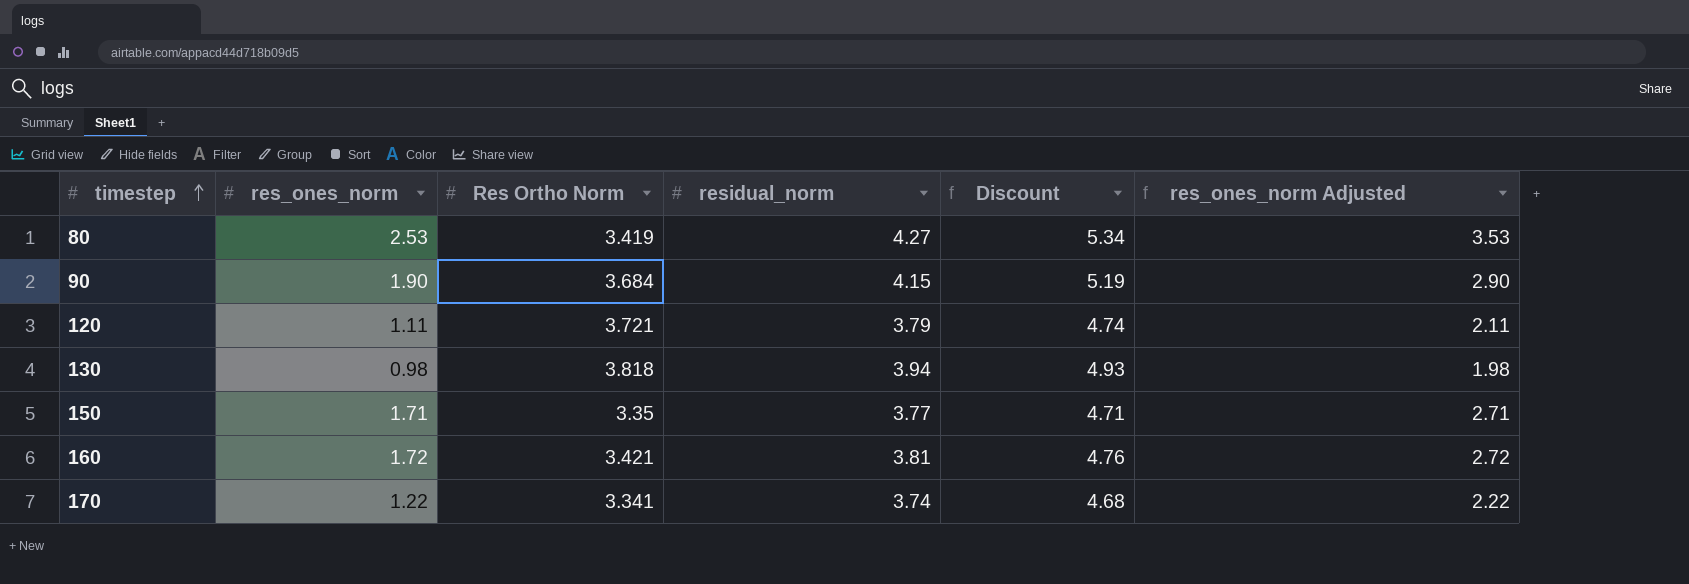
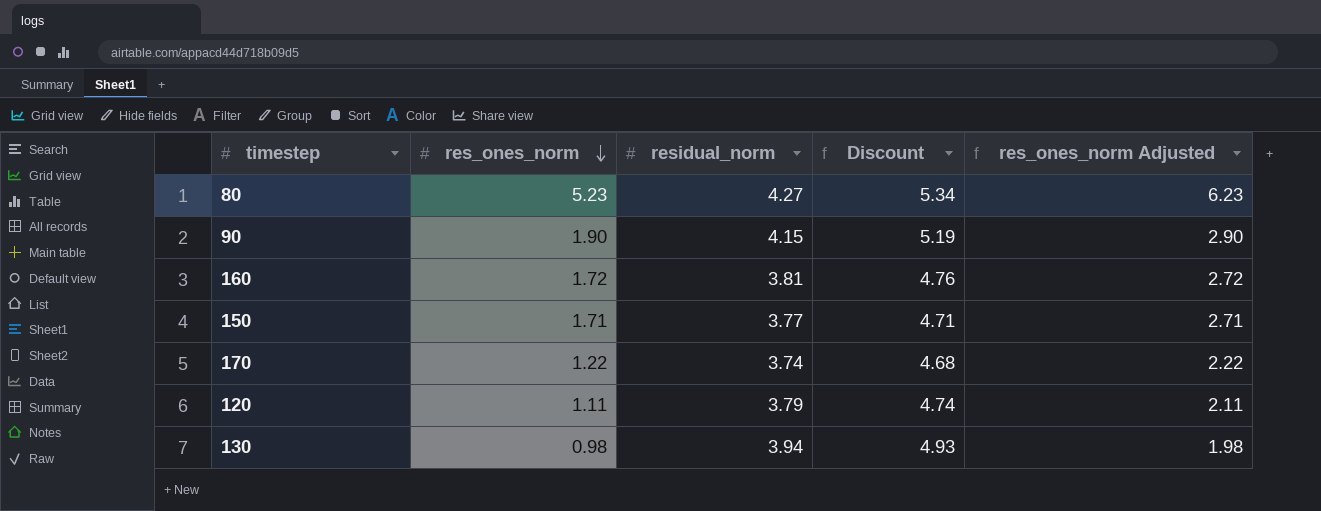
row order: timestep ascending -> res_ones_norm descending
column Res Ortho Norm | position: 3 -> none
80 | res_ones_norm: 2.53 -> 5.23
80 | res_ones_norm Adjusted: 3.53 -> 6.23

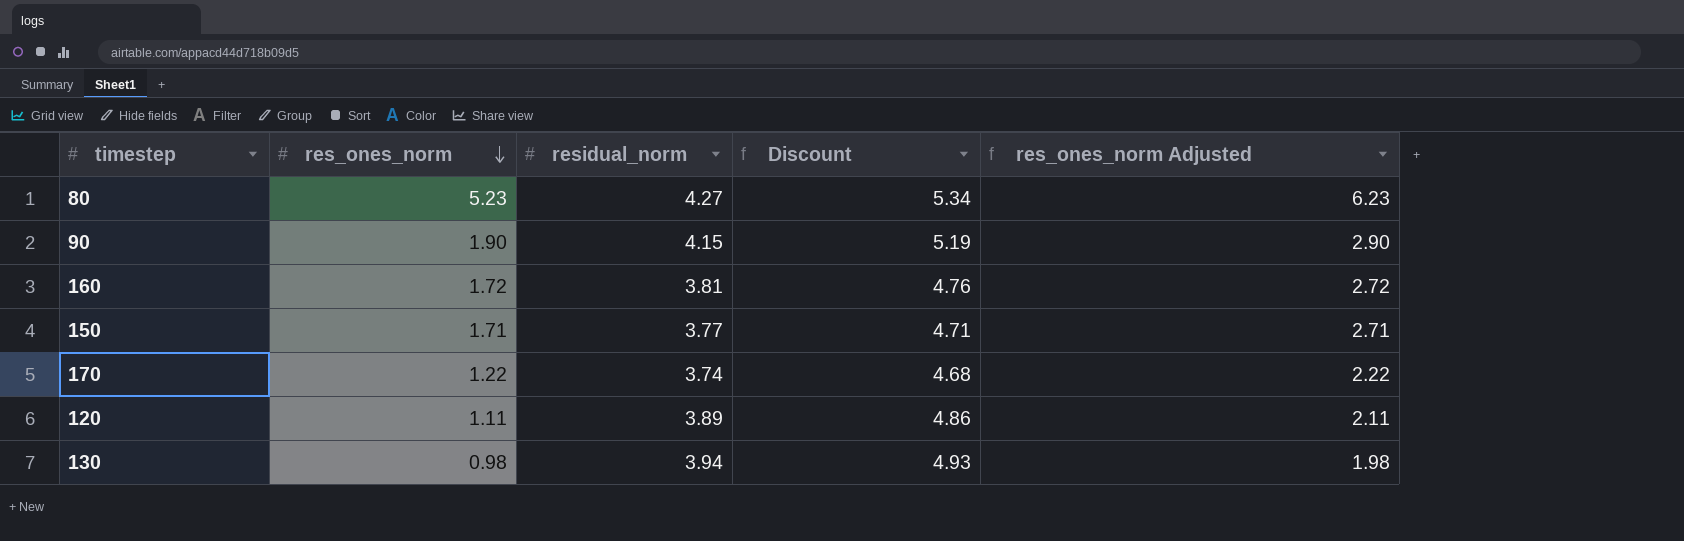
120 | residual_norm: 3.79 -> 3.89
120 | Discount: 4.74 -> 4.86

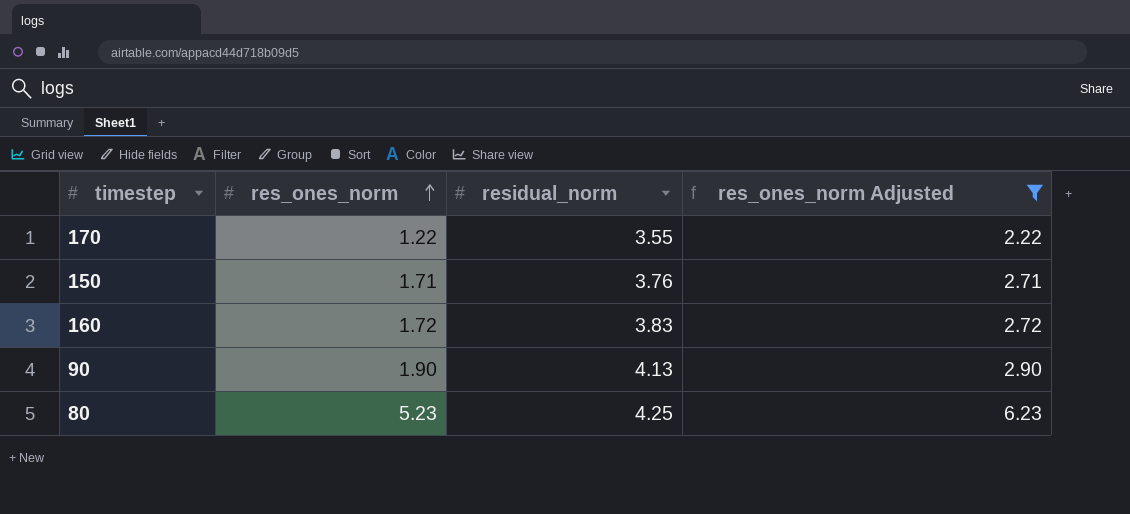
filter: none -> res_ones_norm Adjusted >= 2.22
row order: res_ones_norm descending -> res_ones_norm ascending
column Discount | formula: [residual_norm] * 1.25 -> none
170 | residual_norm: 3.74 -> 3.55
150 | residual_norm: 3.77 -> 3.76
160 | residual_norm: 3.81 -> 3.83
90 | residual_norm: 4.15 -> 4.13
80 | residual_norm: 4.27 -> 4.25

